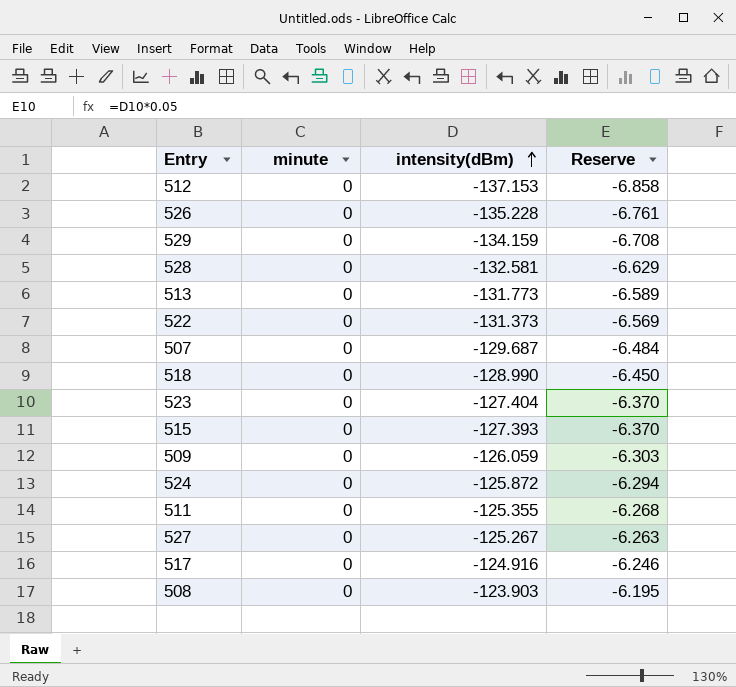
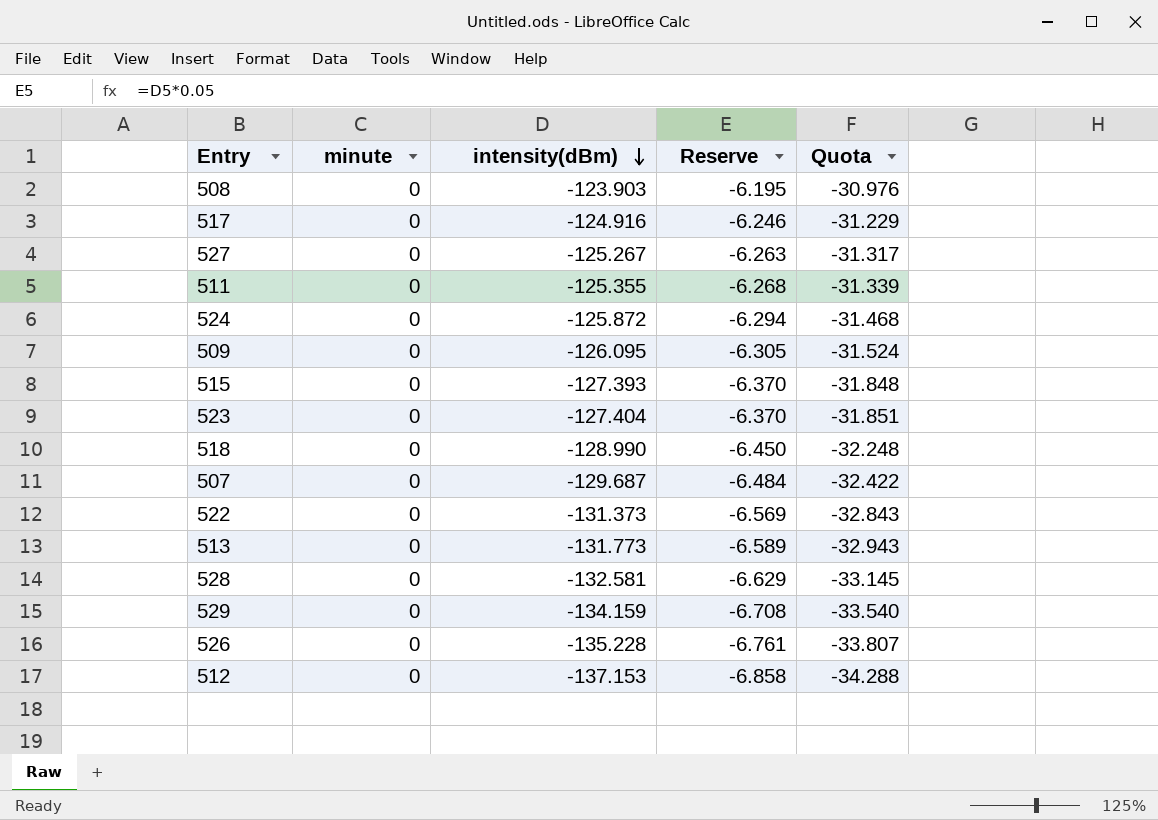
row order: intensity(dBm) ascending -> intensity(dBm) descending
column Quota | formula: none -> [intensity(dBm)] * 0.25
509 | intensity(dBm): -126.059 -> -126.095
509 | Reserve: -6.303 -> -6.305

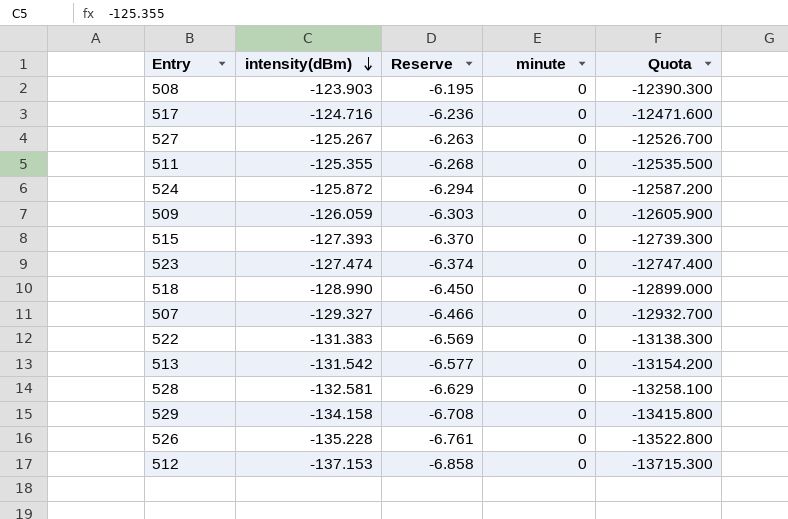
column minute | position: 2 -> 4
column Quota | formula: [intensity(dBm)] * 0.25 -> [intensity(dBm)] * 100
517 | intensity(dBm): -124.916 -> -124.716
517 | Reserve: -6.246 -> -6.236
509 | intensity(dBm): -126.095 -> -126.059
509 | Reserve: -6.305 -> -6.303
523 | intensity(dBm): -127.404 -> -127.474
523 | Reserve: -6.370 -> -6.374
507 | intensity(dBm): -129.687 -> -129.327
507 | Reserve: -6.484 -> -6.466
522 | intensity(dBm): -131.373 -> -131.383
513 | intensity(dBm): -131.773 -> -131.542
513 | Reserve: -6.589 -> -6.577
529 | intensity(dBm): -134.159 -> -134.158

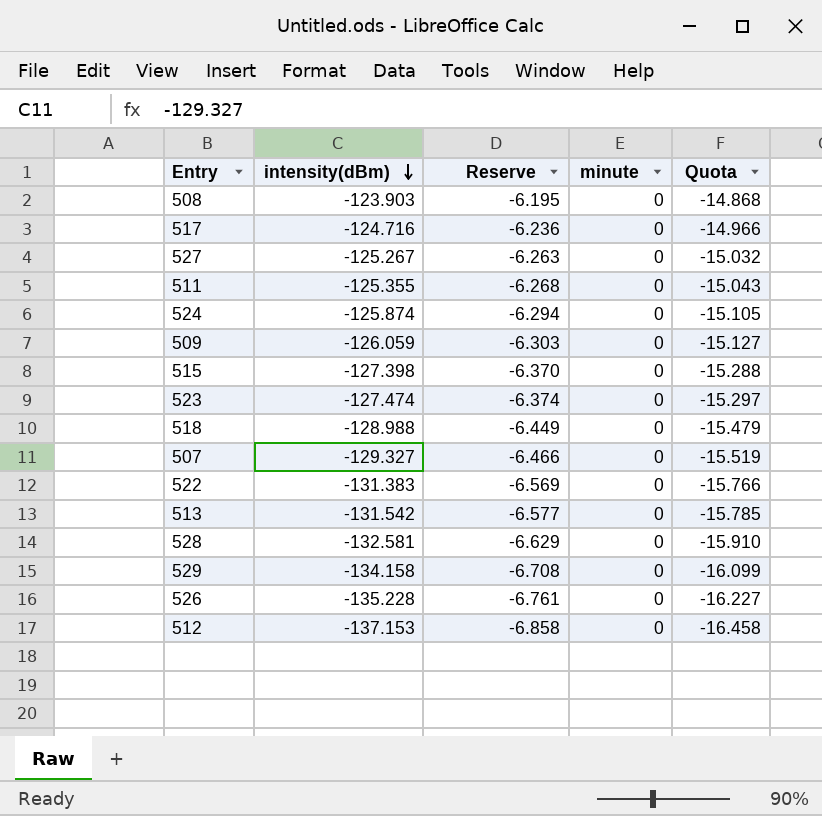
column Quota | formula: [intensity(dBm)] * 100 -> [intensity(dBm)] * 0.12
524 | intensity(dBm): -125.872 -> -125.874
515 | intensity(dBm): -127.393 -> -127.398
518 | intensity(dBm): -128.990 -> -128.988
518 | Reserve: -6.450 -> -6.449

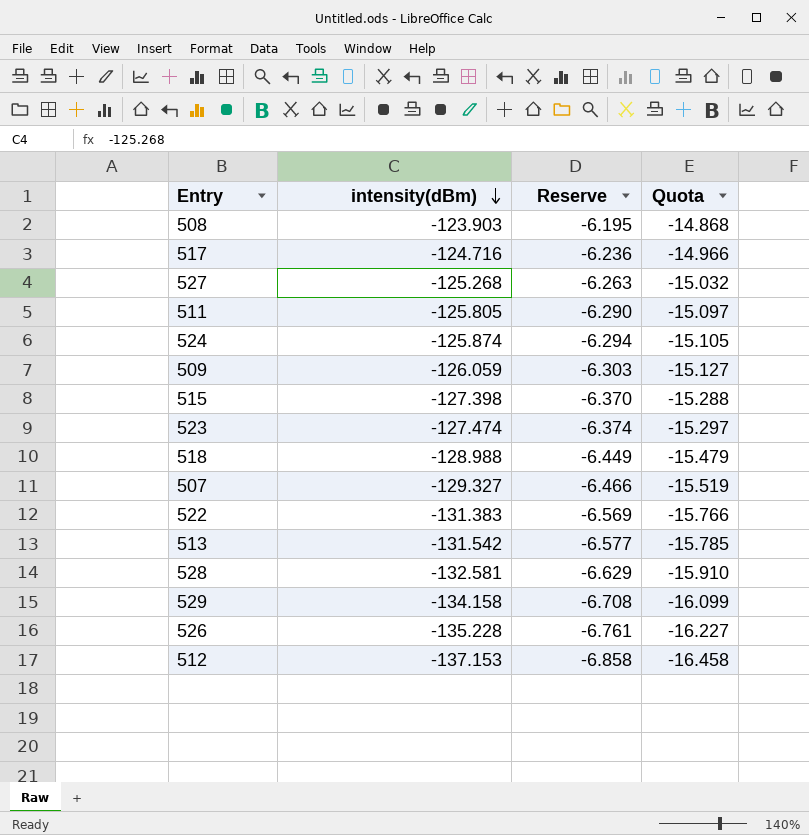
column minute | position: 4 -> none
527 | intensity(dBm): -125.267 -> -125.268
511 | intensity(dBm): -125.355 -> -125.805
511 | Reserve: -6.268 -> -6.290
511 | Quota: -15.043 -> -15.097

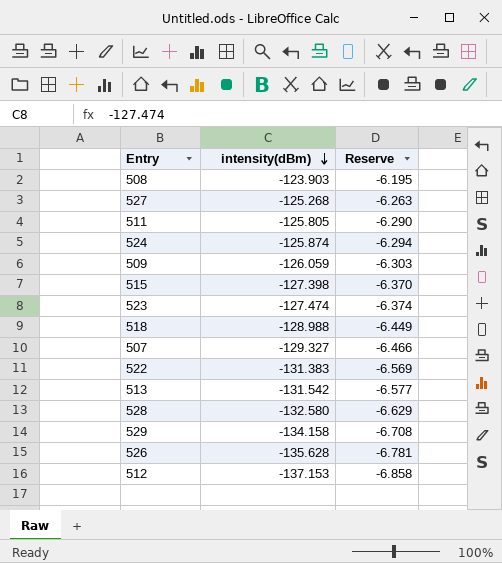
column Quota | formula: [intensity(dBm)] * 0.12 -> none
row 517: -124.716 | -6.236 | -14.966 -> none
528 | intensity(dBm): -132.581 -> -132.580
526 | intensity(dBm): -135.228 -> -135.628
526 | Reserve: -6.761 -> -6.781

